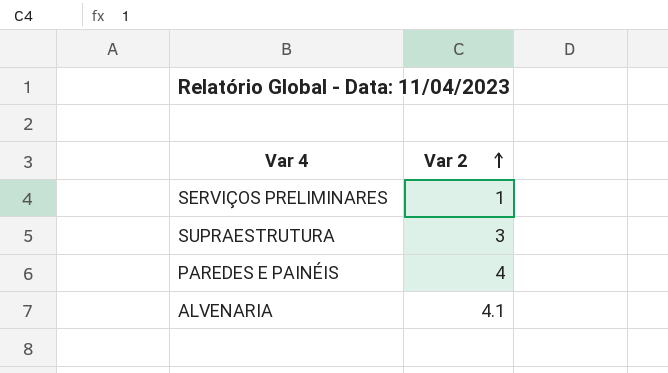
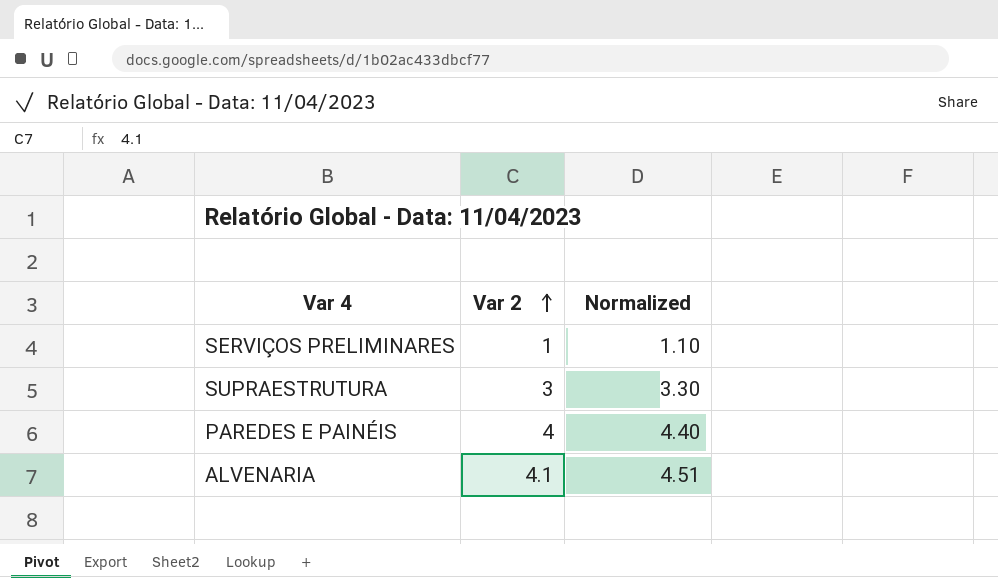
column Normalized | formula: none -> [Var 2] * 1.1

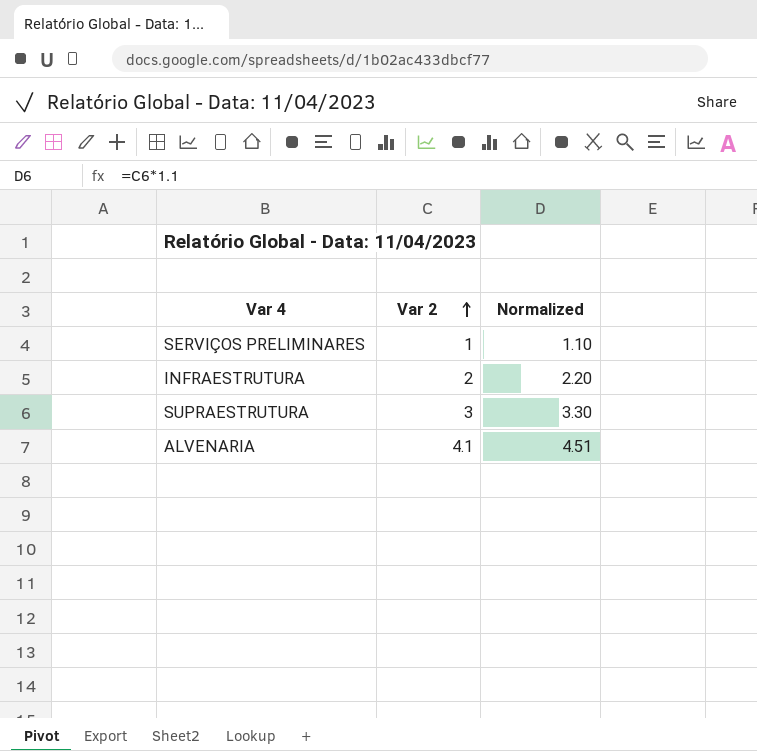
row PAREDES E PAINÉIS: 4 | 4.40 -> none
row INFRAESTRUTURA: none -> 2 | 2.20

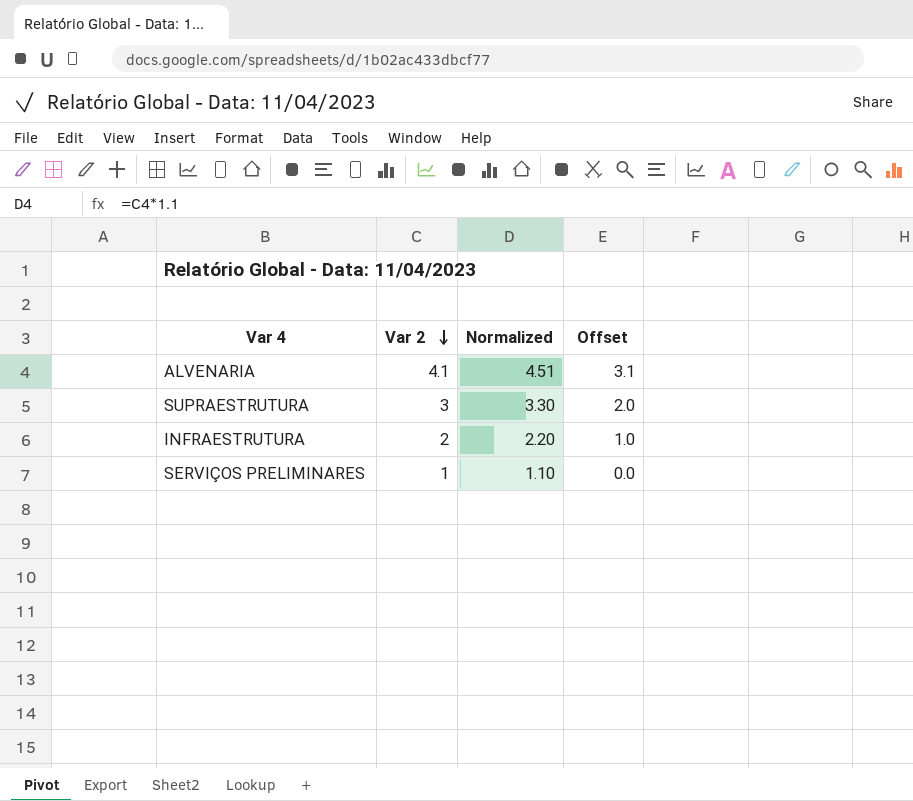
row order: Var 2 ascending -> Var 2 descending
column Offset | formula: none -> [Var 2] - 1

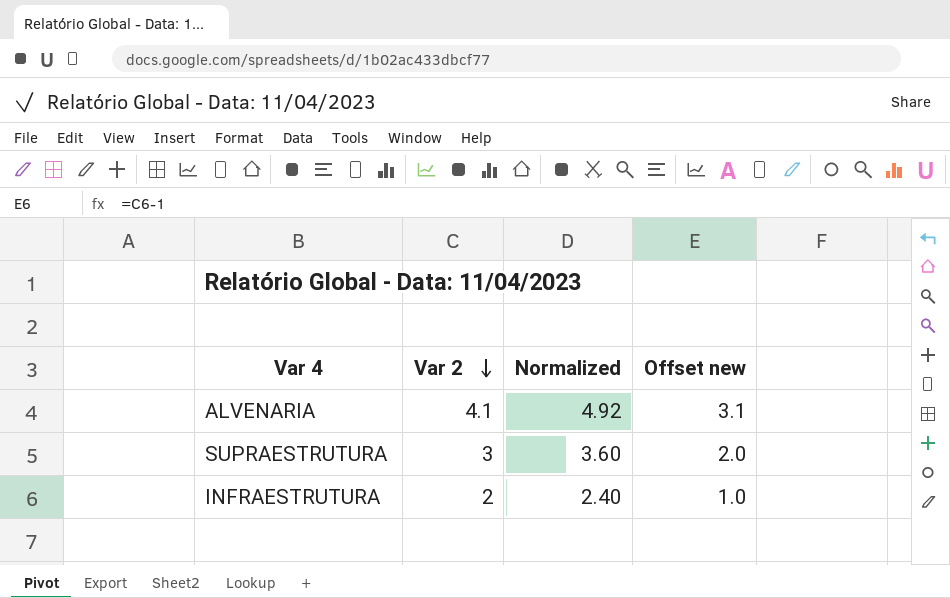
column Normalized | formula: [Var 2] * 1.1 -> [Var 2] * 1.2
column name: Offset -> Offset new
row SERVIÇOS PRELIMINARES: 1 | 1.10 | 0.0 -> none

